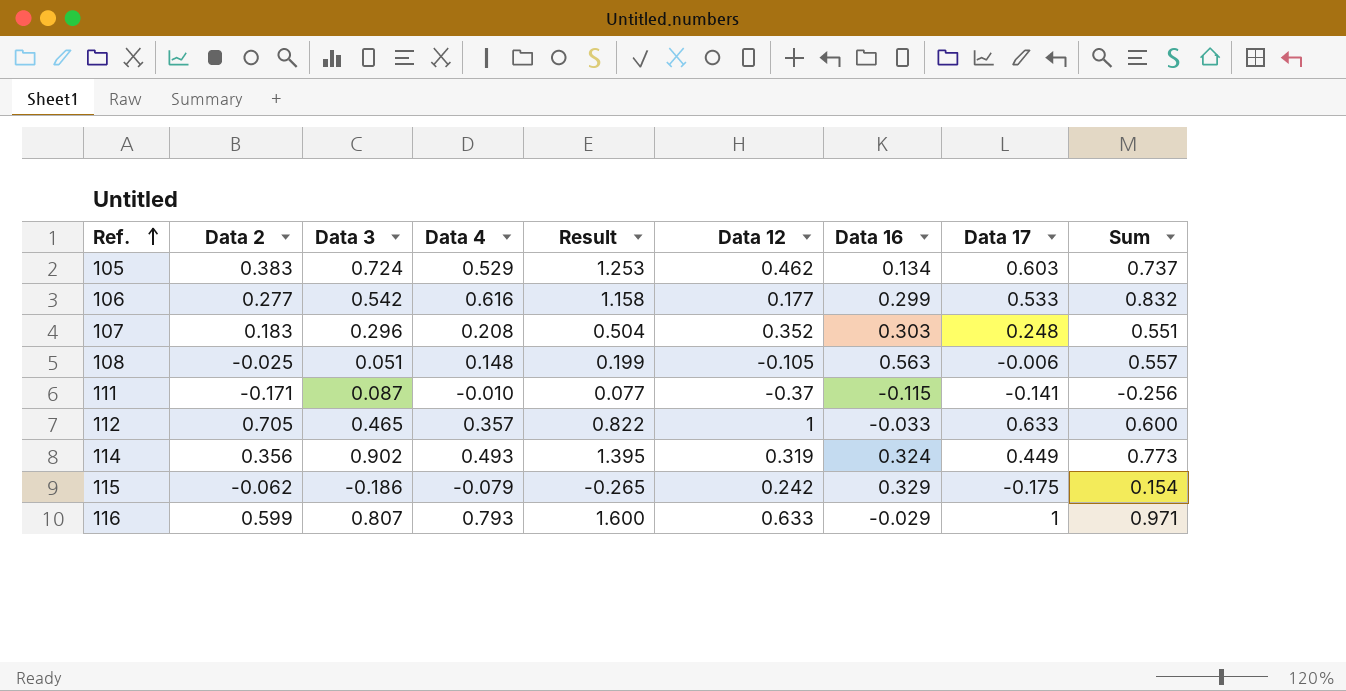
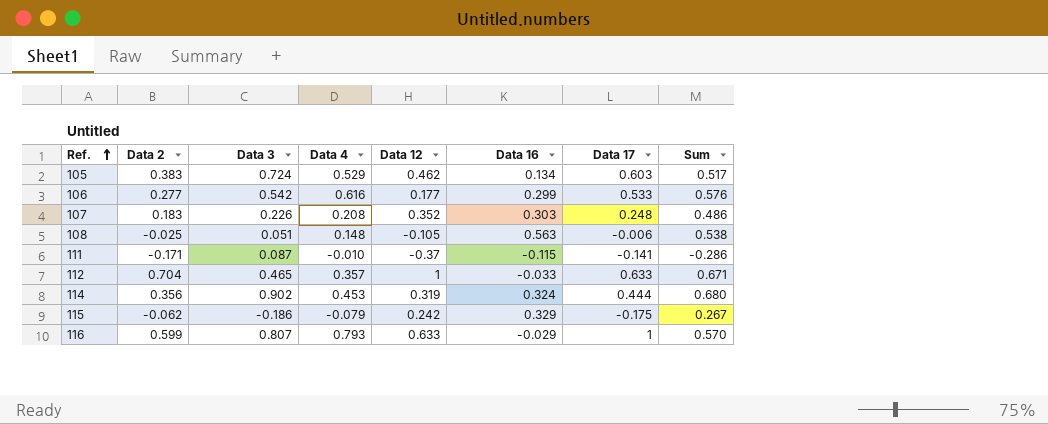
column Result | formula: [Data 3] + [Data 4] -> none
column Sum | formula: [Data 16] + [Data 17] -> [Data 2] + [Data 16]
107 | Data 3: 0.296 -> 0.226
112 | Data 2: 0.705 -> 0.704
114 | Data 4: 0.493 -> 0.453
114 | Data 17: 0.449 -> 0.444

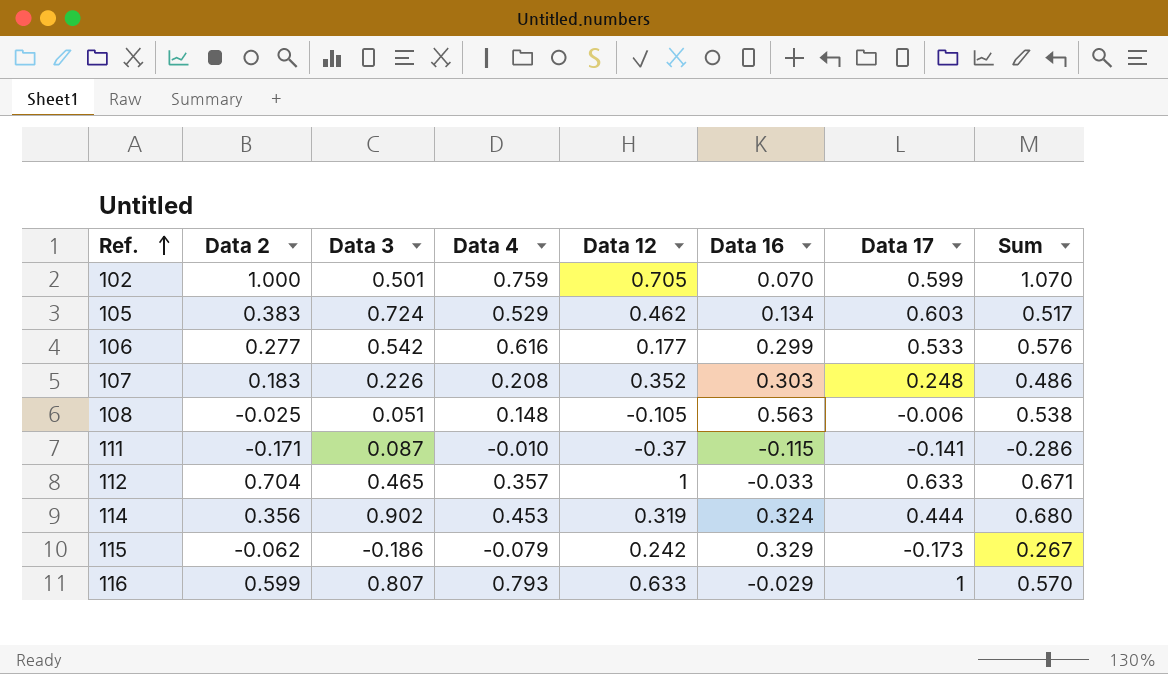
row 102: none -> 1.000 | 0.501 | 0.759 | 0.705 | 0.070 | 0.599 | 1.070
115 | Data 17: -0.175 -> -0.173

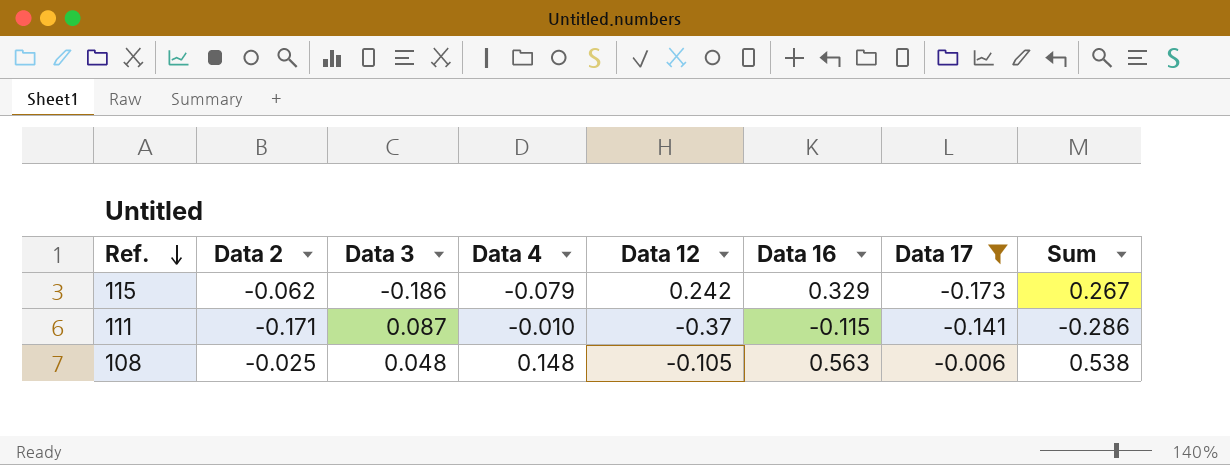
filter: none -> Data 17 <= -0.006
row order: Ref. ascending -> Ref. descending
108 | Data 3: 0.051 -> 0.048

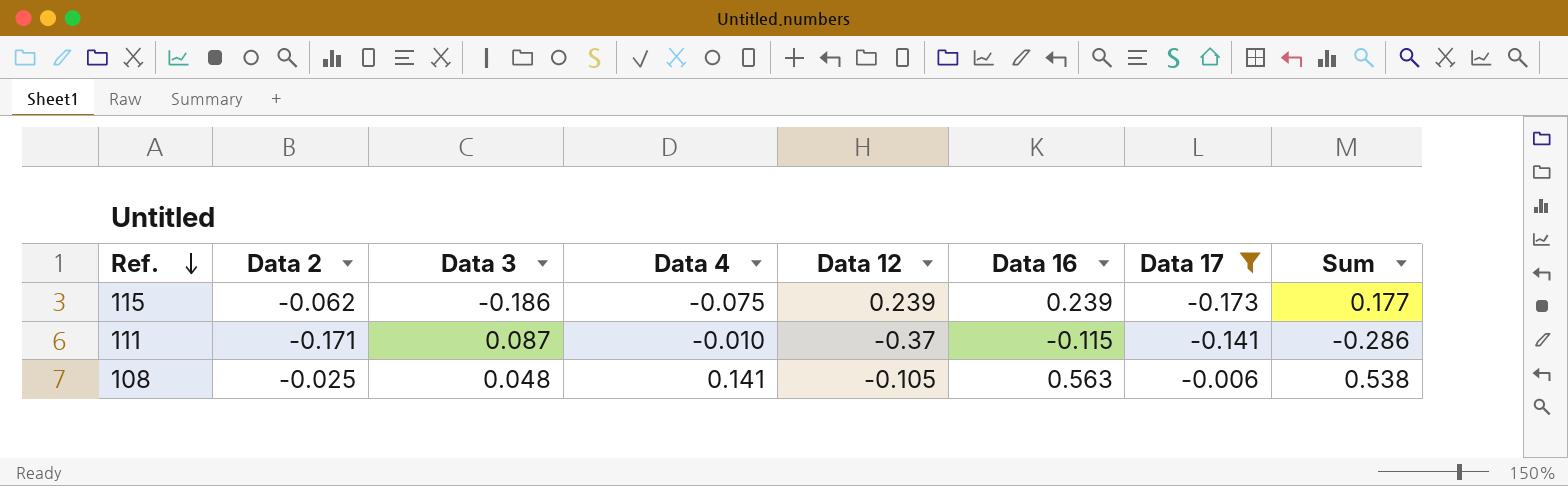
115 | Data 4: -0.079 -> -0.075
115 | Data 12: 0.242 -> 0.239
115 | Data 16: 0.329 -> 0.239
115 | Sum: 0.267 -> 0.177
108 | Data 4: 0.148 -> 0.141

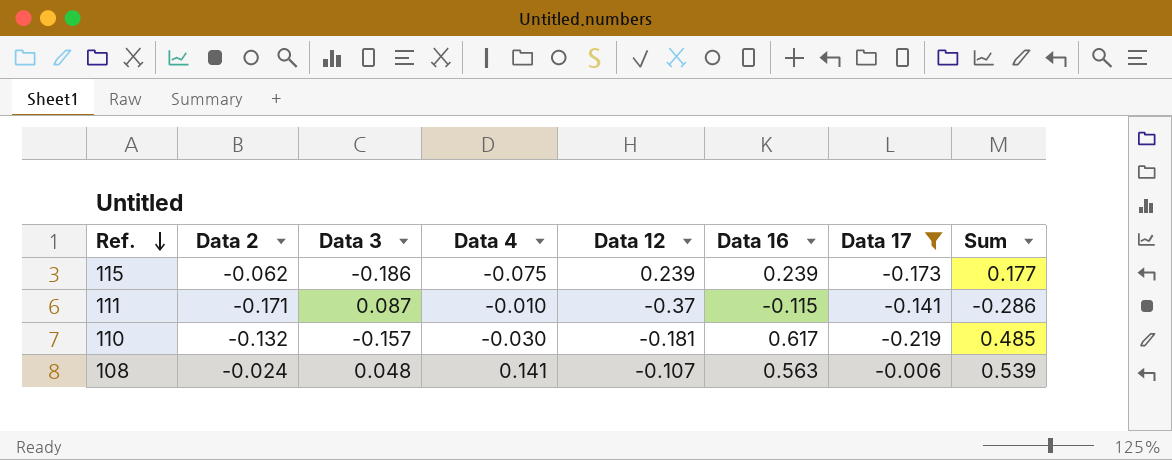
row 110: none -> -0.132 | -0.157 | -0.030 | -0.181 | 0.617 | -0.219 | 0.485
108 | Data 2: -0.025 -> -0.024
108 | Data 12: -0.105 -> -0.107
108 | Sum: 0.538 -> 0.539

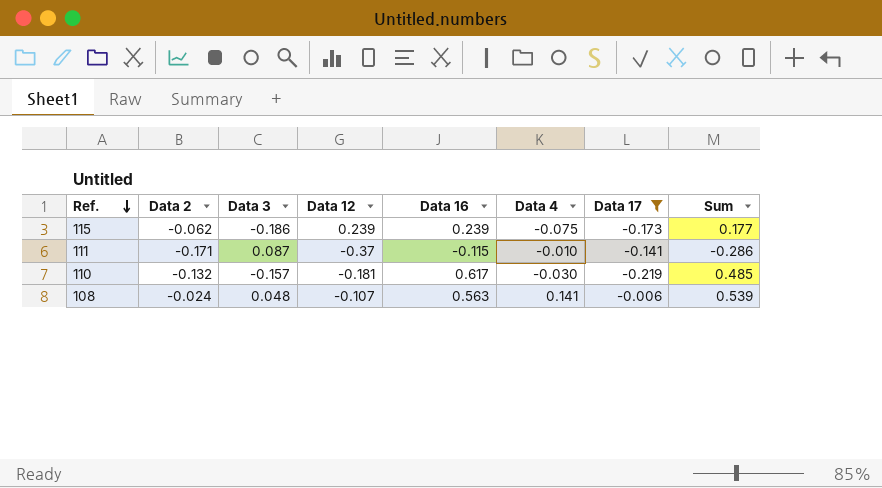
column Data 4 | position: 4 -> 6

